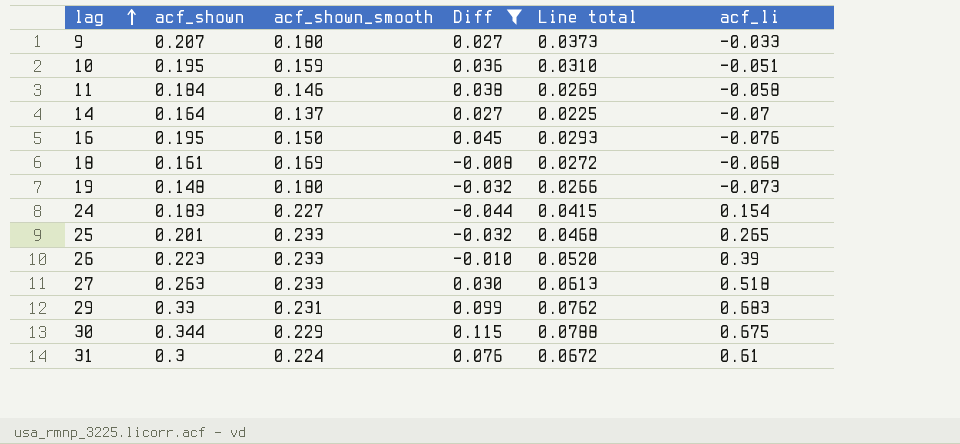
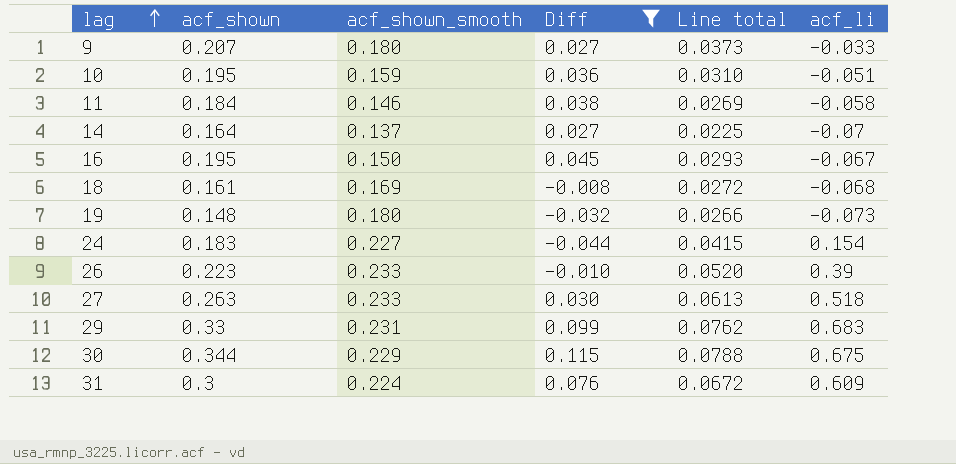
row 25: 0.201 | 0.233 | -0.032 | 0.0468 | 0.265 -> none
16 | acf_li: -0.076 -> -0.067
31 | acf_li: 0.61 -> 0.609

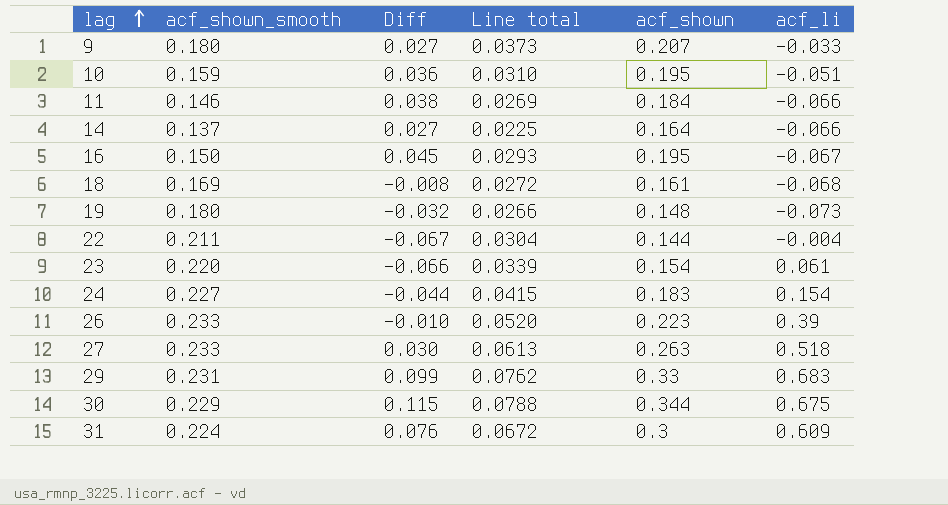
filter: Diff >= -0.044 -> none
column acf_shown | position: 2 -> 5
11 | acf_li: -0.058 -> -0.066
14 | acf_li: -0.07 -> -0.066

